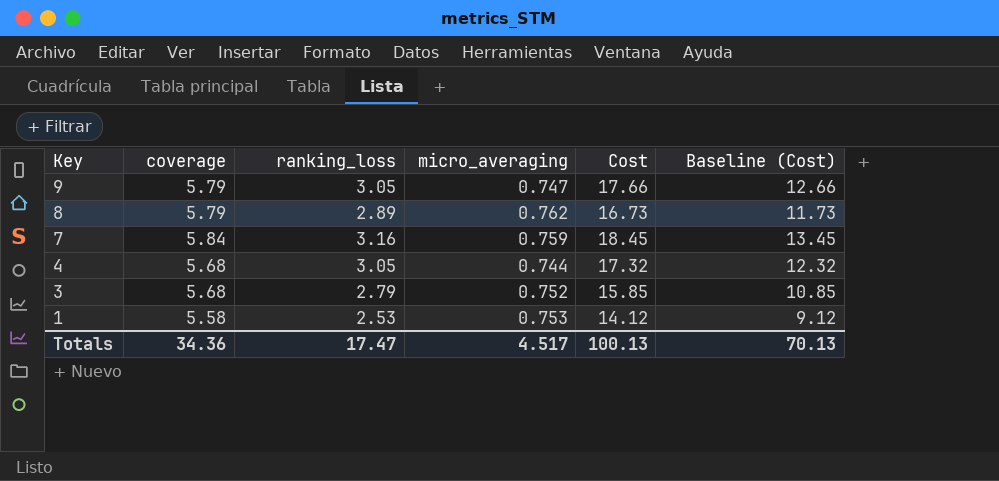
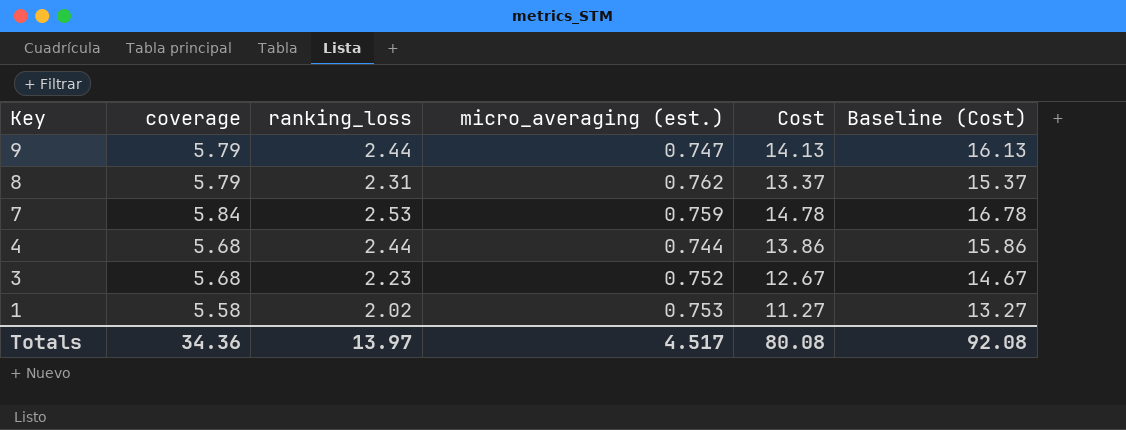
column name: micro_averaging -> micro_averaging (est.)
column Baseline (Cost) | formula: [Cost] - 5 -> [Cost] + 2
9 | ranking_loss: 3.05 -> 2.44
9 | Cost: 17.66 -> 14.13
8 | ranking_loss: 2.89 -> 2.31
8 | Cost: 16.73 -> 13.37
7 | ranking_loss: 3.16 -> 2.53
7 | Cost: 18.45 -> 14.78
4 | ranking_loss: 3.05 -> 2.44
4 | Cost: 17.32 -> 13.86
3 | ranking_loss: 2.79 -> 2.23
3 | Cost: 15.85 -> 12.67
1 | ranking_loss: 2.53 -> 2.02
1 | Cost: 14.12 -> 11.27
Totals | ranking_loss: 17.47 -> 13.97
Totals | Cost: 100.13 -> 80.08
Totals | Baseline (Cost): 70.13 -> 92.08

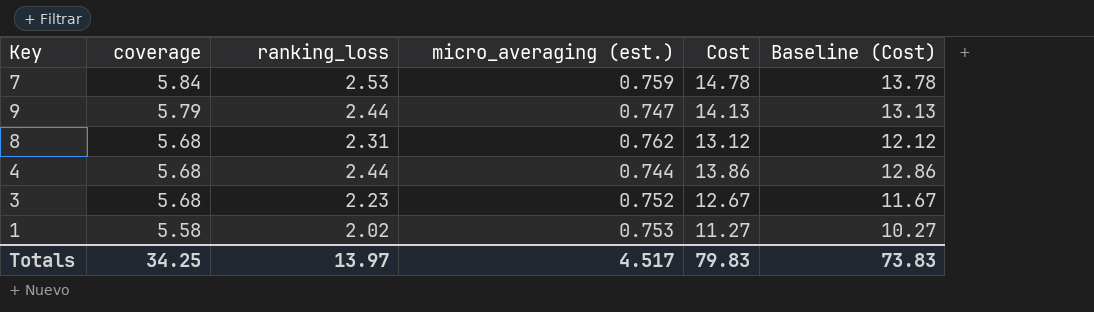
row order: Key descending -> coverage descending
column Baseline (Cost) | formula: [Cost] + 2 -> [Cost] - 1
8 | coverage: 5.79 -> 5.68
8 | Cost: 13.37 -> 13.12
Totals | coverage: 34.36 -> 34.25
Totals | Cost: 80.08 -> 79.83
Totals | Baseline (Cost): 92.08 -> 73.83

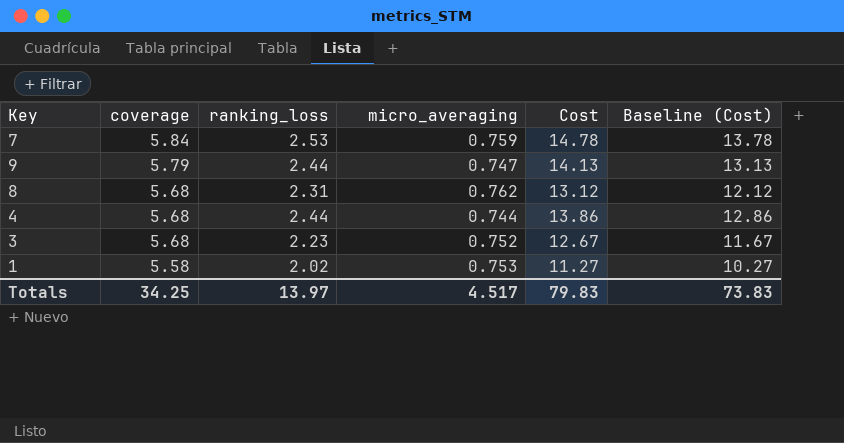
column name: micro_averaging (est.) -> micro_averaging

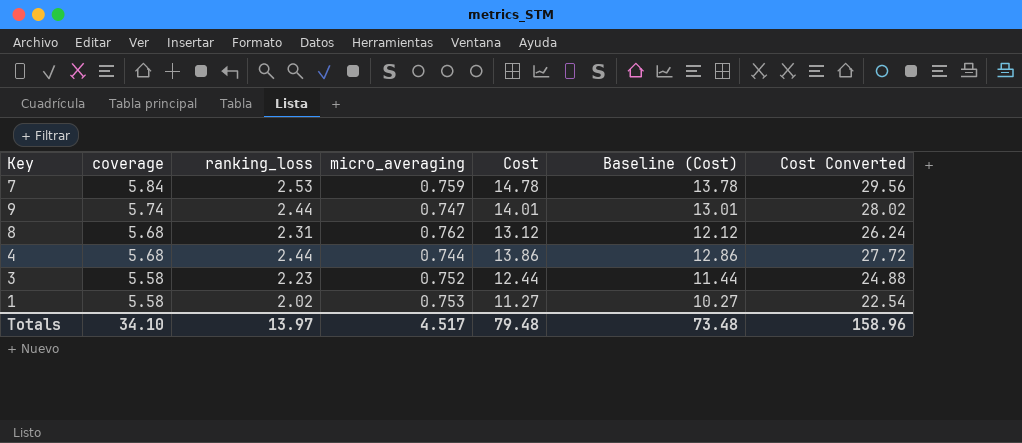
column Cost Converted | formula: none -> [Cost] * 2
9 | coverage: 5.79 -> 5.74
9 | Cost: 14.13 -> 14.01
9 | Baseline (Cost): 13.13 -> 13.01
3 | coverage: 5.68 -> 5.58
3 | Cost: 12.67 -> 12.44
3 | Baseline (Cost): 11.67 -> 11.44
Totals | coverage: 34.25 -> 34.10
Totals | Cost: 79.83 -> 79.48
Totals | Baseline (Cost): 73.83 -> 73.48

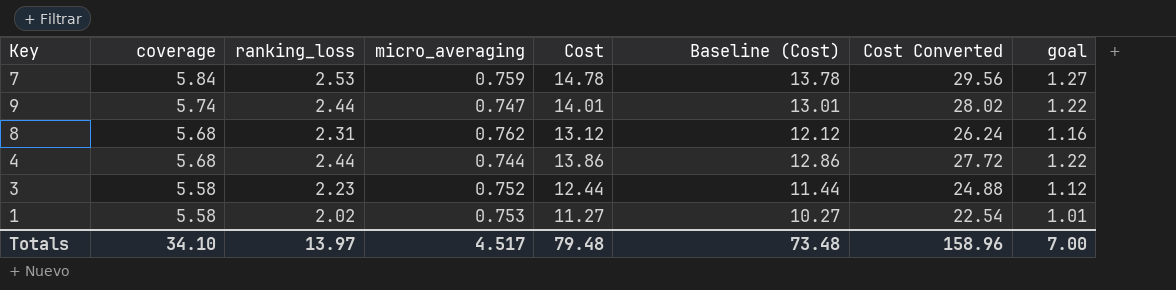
column goal | formula: none -> [ranking_loss] * 0.5

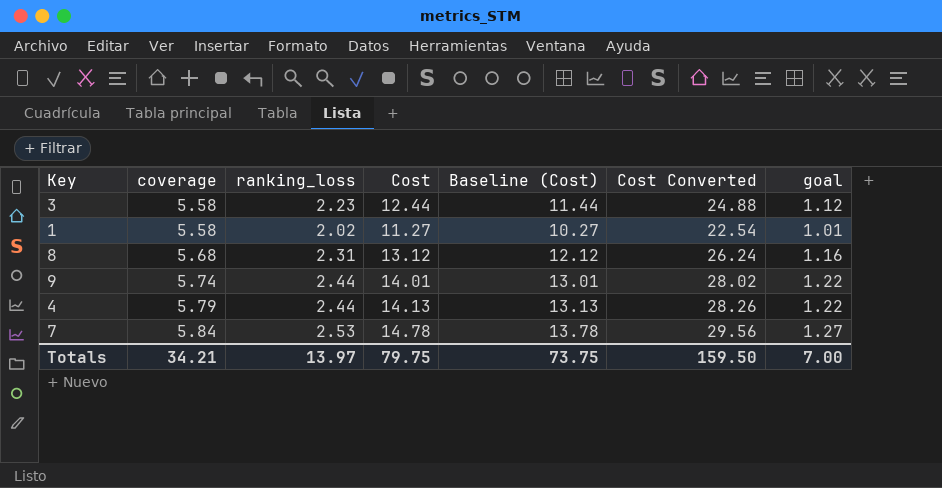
row order: coverage descending -> coverage ascending
column micro_averaging | position: 4 -> none
4 | coverage: 5.68 -> 5.79
4 | Cost: 13.86 -> 14.13
4 | Baseline (Cost): 12.86 -> 13.13
4 | Cost Converted: 27.72 -> 28.26
Totals | coverage: 34.10 -> 34.21
Totals | Cost: 79.48 -> 79.75
Totals | Baseline (Cost): 73.48 -> 73.75
Totals | Cost Converted: 158.96 -> 159.50

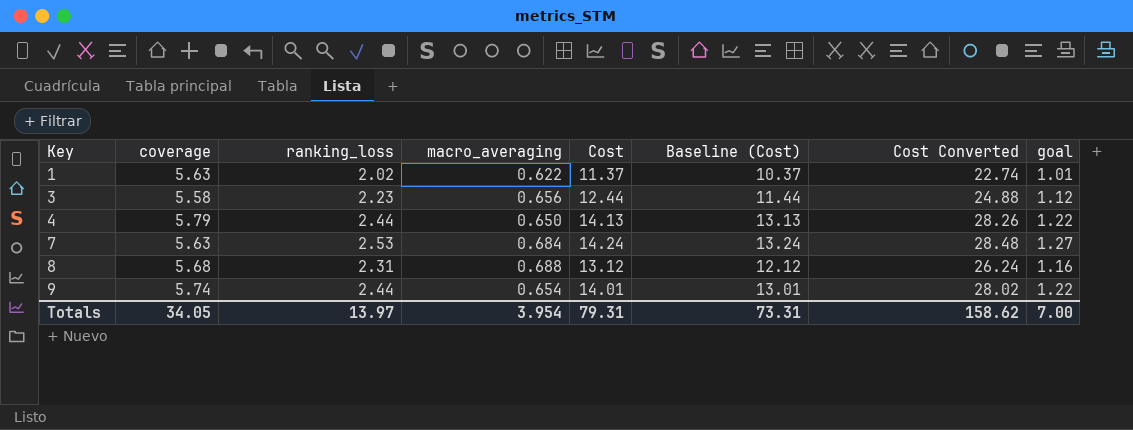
row order: coverage ascending -> Key ascending
column macro_averaging | position: none -> 4
1 | coverage: 5.58 -> 5.63
1 | Cost: 11.27 -> 11.37
1 | Baseline (Cost): 10.27 -> 10.37
1 | Cost Converted: 22.54 -> 22.74
7 | coverage: 5.84 -> 5.63
7 | Cost: 14.78 -> 14.24
7 | Baseline (Cost): 13.78 -> 13.24
7 | Cost Converted: 29.56 -> 28.48
Totals | coverage: 34.21 -> 34.05
Totals | Cost: 79.75 -> 79.31
Totals | Baseline (Cost): 73.75 -> 73.31
Totals | Cost Converted: 159.50 -> 158.62

